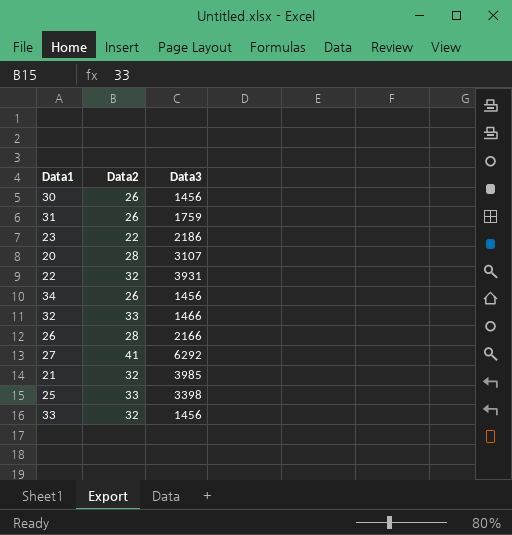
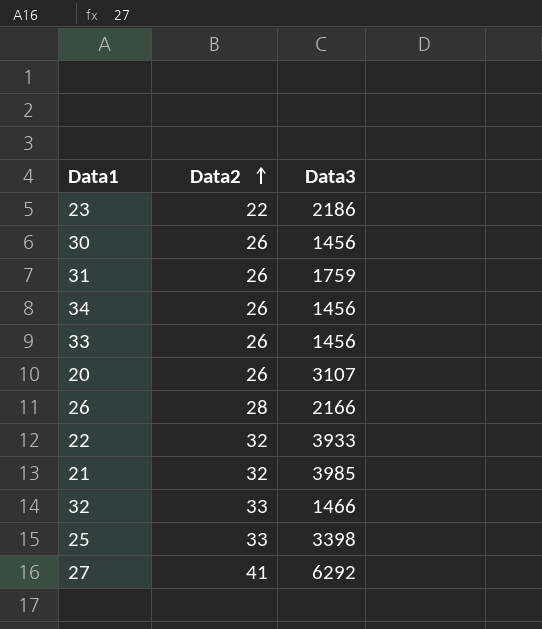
row order: none -> Data2 ascending
33 | Data2: 32 -> 26
20 | Data2: 28 -> 26
22 | Data3: 3931 -> 3933

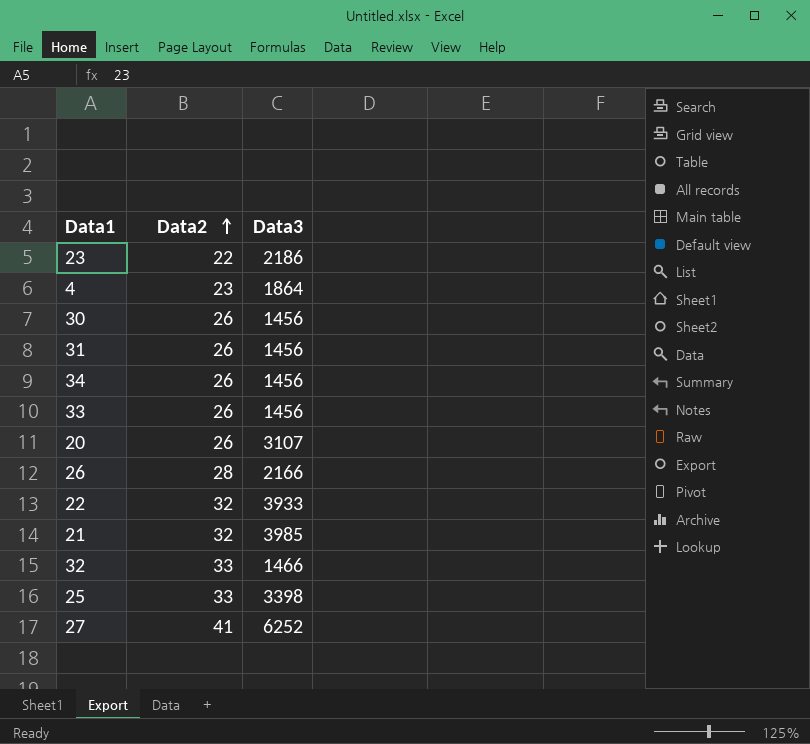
row 4: none -> 23 | 1864
31 | Data3: 1759 -> 1456
27 | Data3: 6292 -> 6252

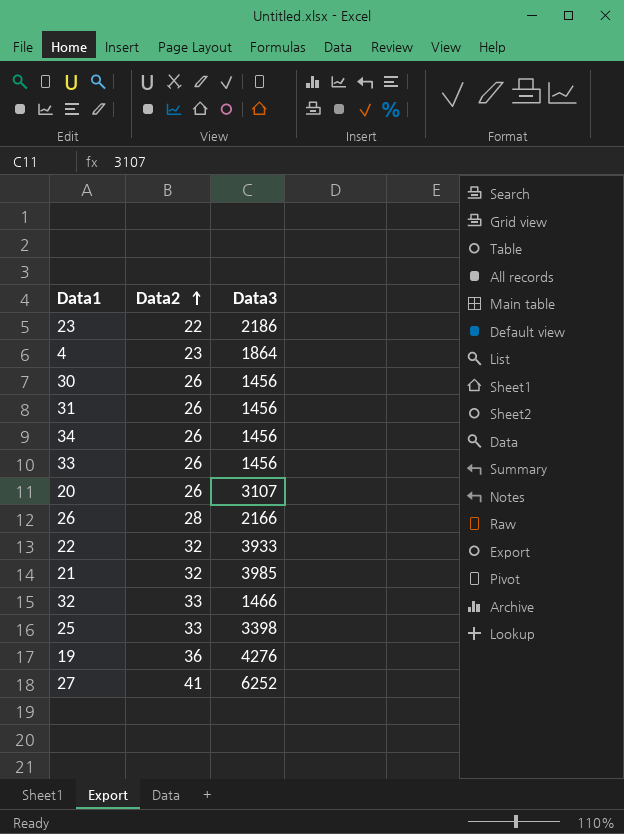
row 19: none -> 36 | 4276

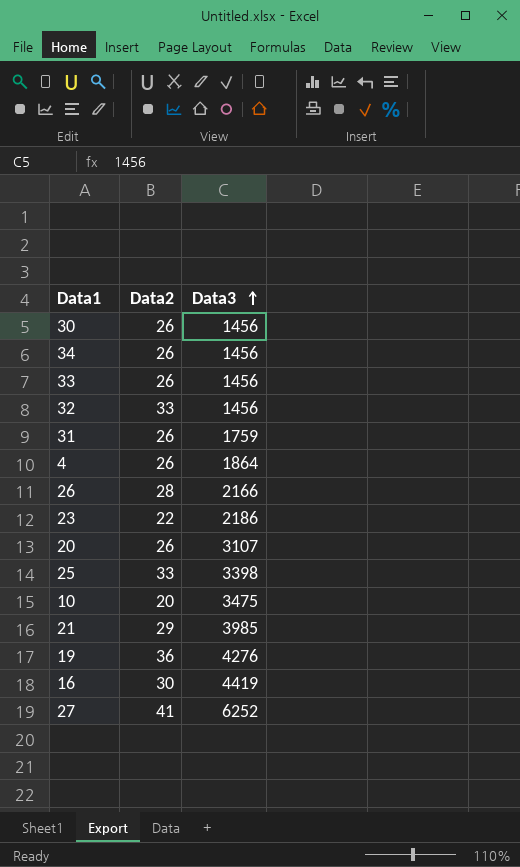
row order: Data2 ascending -> Data3 ascending
row 22: 32 | 3933 -> none
32 | Data3: 1466 -> 1456
31 | Data3: 1456 -> 1759
4 | Data2: 23 -> 26
row 10: none -> 20 | 3475
21 | Data2: 32 -> 29
row 16: none -> 30 | 4419

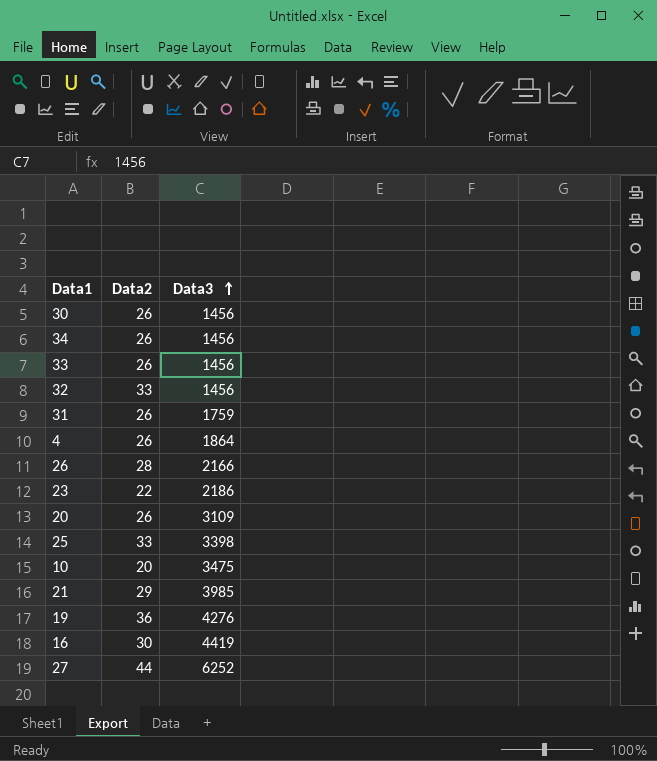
20 | Data3: 3107 -> 3109
27 | Data2: 41 -> 44

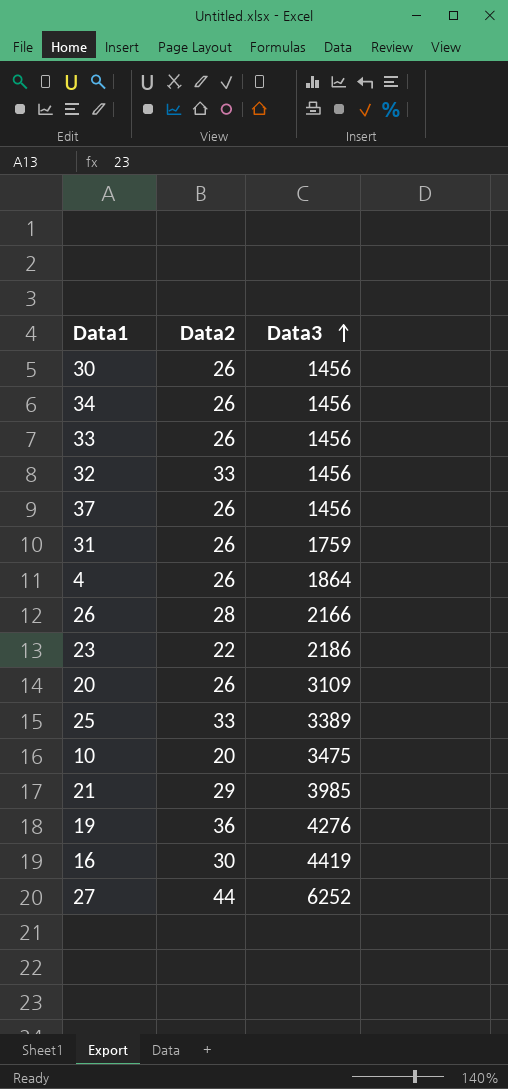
row 37: none -> 26 | 1456
25 | Data3: 3398 -> 3389

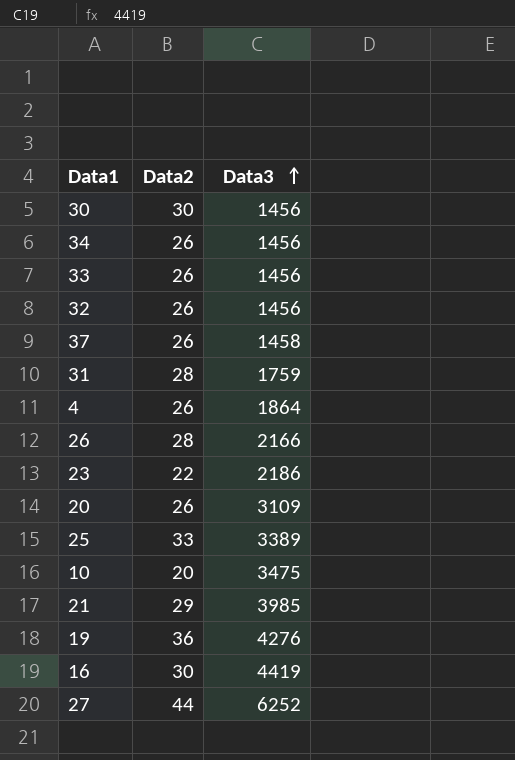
30 | Data2: 26 -> 30
32 | Data2: 33 -> 26
37 | Data3: 1456 -> 1458
31 | Data2: 26 -> 28

